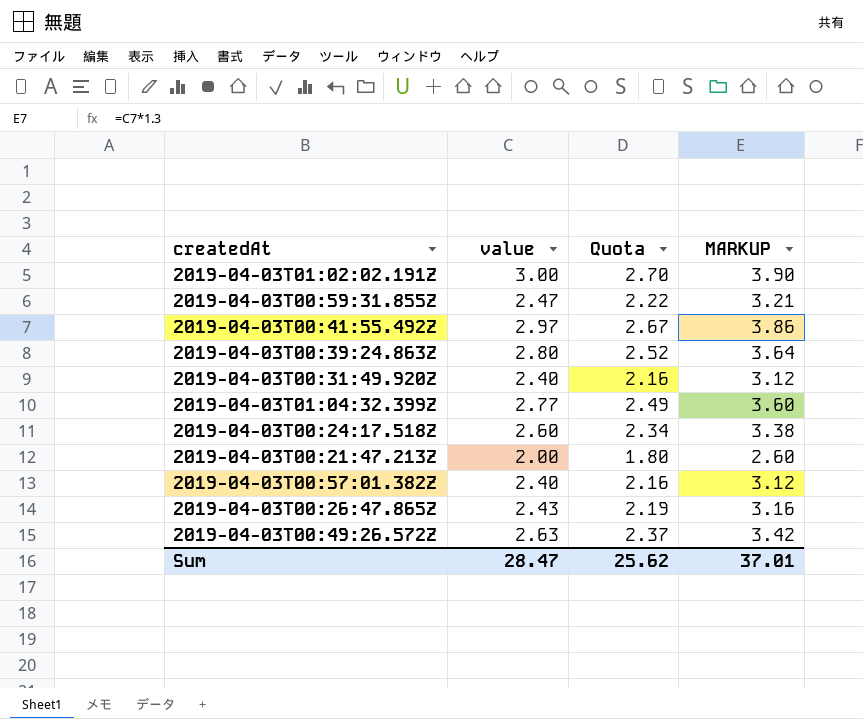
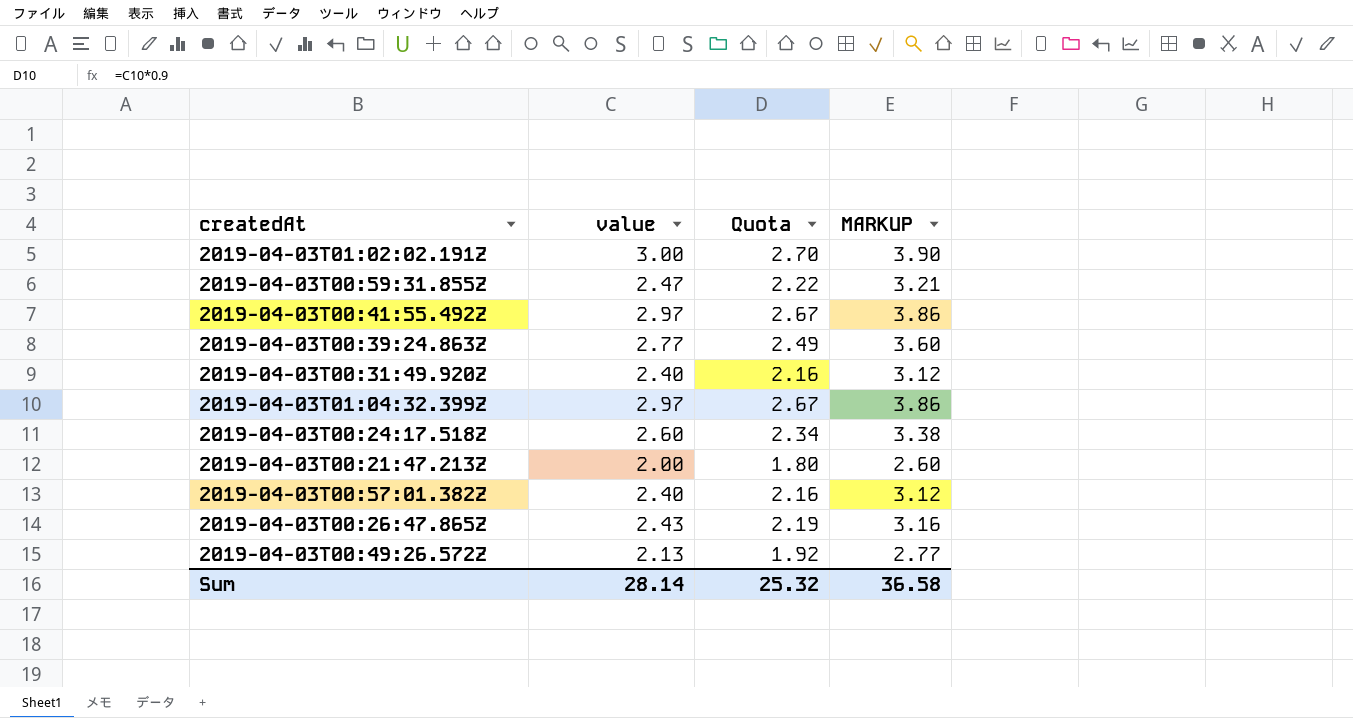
2019-04-03T00:39:24.863Z | value: 2.80 -> 2.77
2019-04-03T00:39:24.863Z | Quota: 2.52 -> 2.49
2019-04-03T00:39:24.863Z | MARKUP: 3.64 -> 3.60
2019-04-03T01:04:32.399Z | value: 2.77 -> 2.97
2019-04-03T01:04:32.399Z | Quota: 2.49 -> 2.67
2019-04-03T01:04:32.399Z | MARKUP: 3.60 -> 3.86
2019-04-03T00:49:26.572Z | value: 2.63 -> 2.13
2019-04-03T00:49:26.572Z | Quota: 2.37 -> 1.92
2019-04-03T00:49:26.572Z | MARKUP: 3.42 -> 2.77
Sum | value: 28.47 -> 28.14
Sum | Quota: 25.62 -> 25.32
Sum | MARKUP: 37.01 -> 36.58

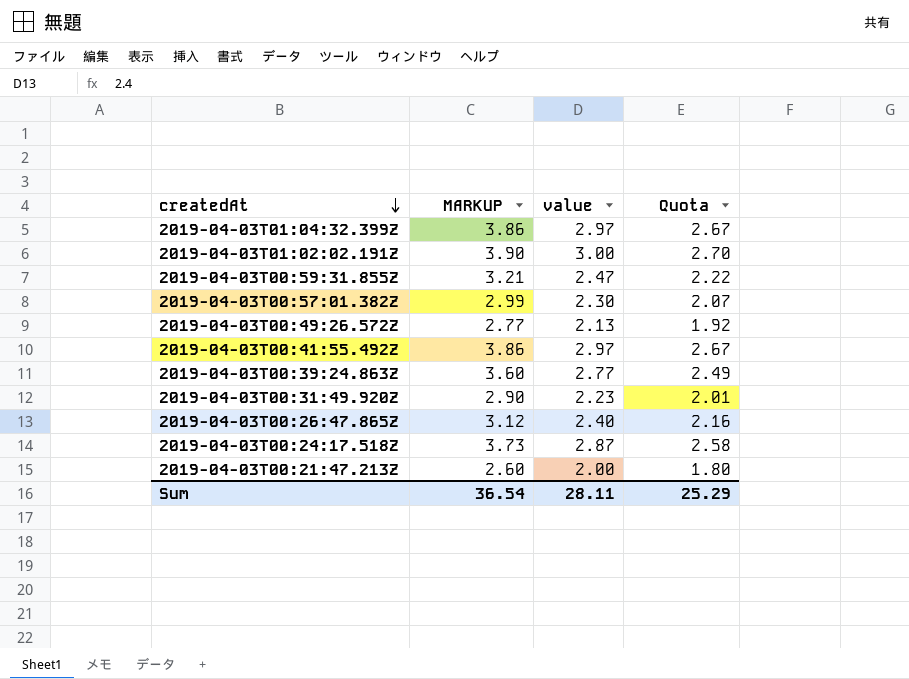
row order: none -> createdAt descending
column MARKUP | position: 4 -> 2
2019-04-03T00:57:01.382Z | MARKUP: 3.12 -> 2.99
2019-04-03T00:57:01.382Z | value: 2.40 -> 2.30
2019-04-03T00:57:01.382Z | Quota: 2.16 -> 2.07
2019-04-03T00:31:49.920Z | MARKUP: 3.12 -> 2.90
2019-04-03T00:31:49.920Z | value: 2.40 -> 2.23
2019-04-03T00:31:49.920Z | Quota: 2.16 -> 2.01
2019-04-03T00:26:47.865Z | MARKUP: 3.16 -> 3.12
2019-04-03T00:26:47.865Z | value: 2.43 -> 2.40
2019-04-03T00:26:47.865Z | Quota: 2.19 -> 2.16
2019-04-03T00:24:17.518Z | MARKUP: 3.38 -> 3.73
2019-04-03T00:24:17.518Z | value: 2.60 -> 2.87
2019-04-03T00:24:17.518Z | Quota: 2.34 -> 2.58
Sum | MARKUP: 36.58 -> 36.54
Sum | value: 28.14 -> 28.11
Sum | Quota: 25.32 -> 25.29

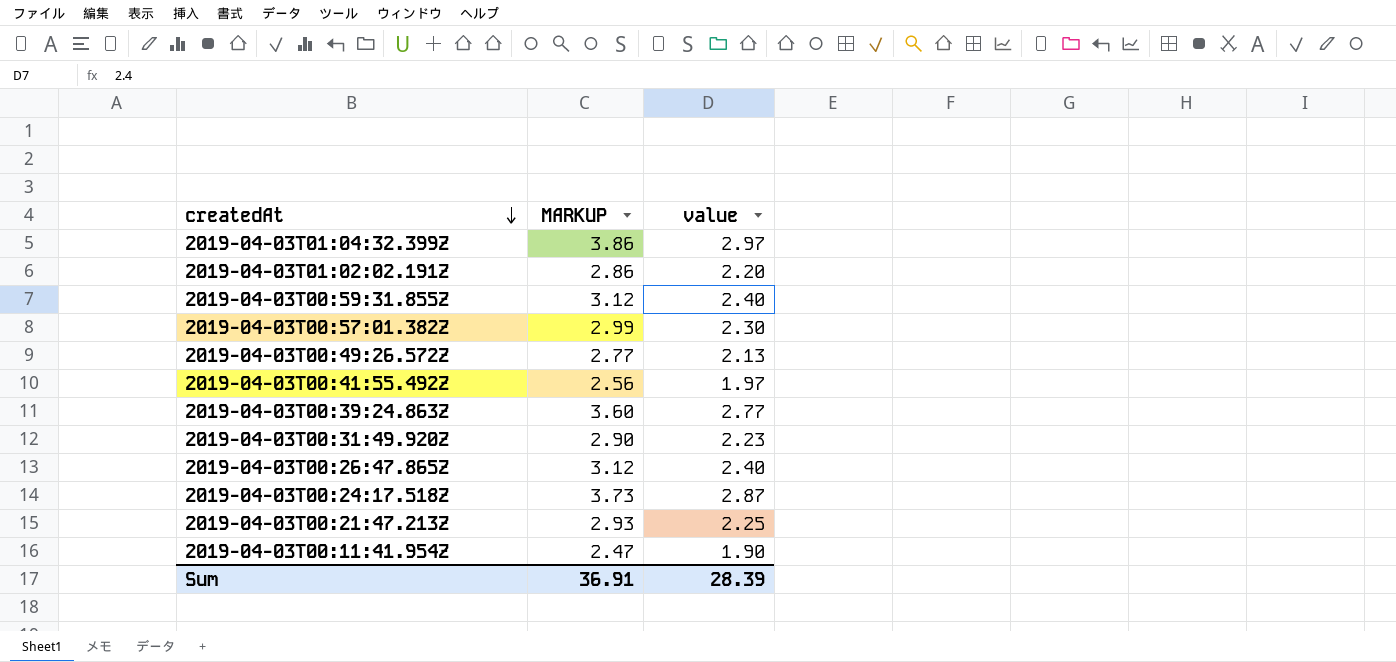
column Quota | formula: [value] * 0.9 -> none
2019-04-03T01:02:02.191Z | MARKUP: 3.90 -> 2.86
2019-04-03T01:02:02.191Z | value: 3.00 -> 2.20
2019-04-03T00:59:31.855Z | MARKUP: 3.21 -> 3.12
2019-04-03T00:59:31.855Z | value: 2.47 -> 2.40
2019-04-03T00:41:55.492Z | MARKUP: 3.86 -> 2.56
2019-04-03T00:41:55.492Z | value: 2.97 -> 1.97
2019-04-03T00:21:47.213Z | MARKUP: 2.60 -> 2.93
2019-04-03T00:21:47.213Z | value: 2.00 -> 2.25
row 2019-04-03T00:11:41.954Z: none -> 2.47 | 1.90
Sum | MARKUP: 36.54 -> 36.91
Sum | value: 28.11 -> 28.39

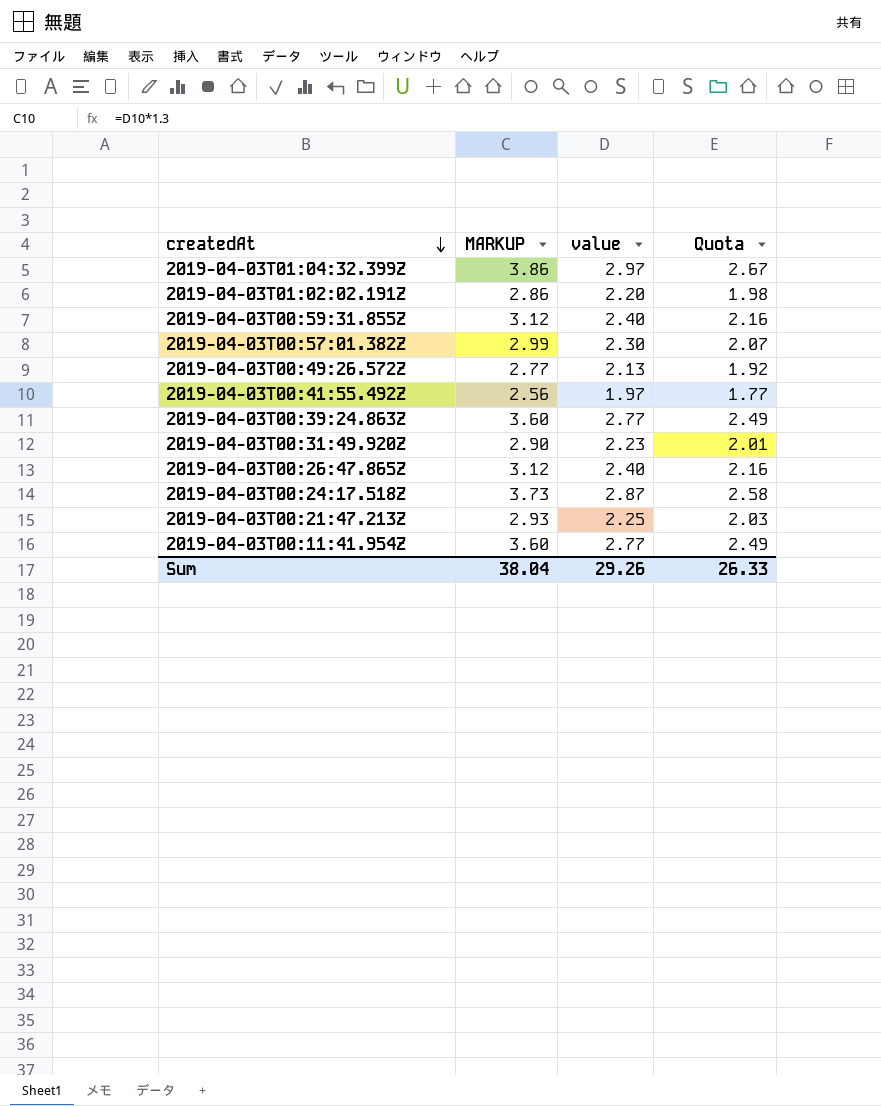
column Quota | formula: none -> [value] * 0.9
2019-04-03T00:11:41.954Z | MARKUP: 2.47 -> 3.60
2019-04-03T00:11:41.954Z | value: 1.90 -> 2.77
Sum | MARKUP: 36.91 -> 38.04
Sum | value: 28.39 -> 29.26

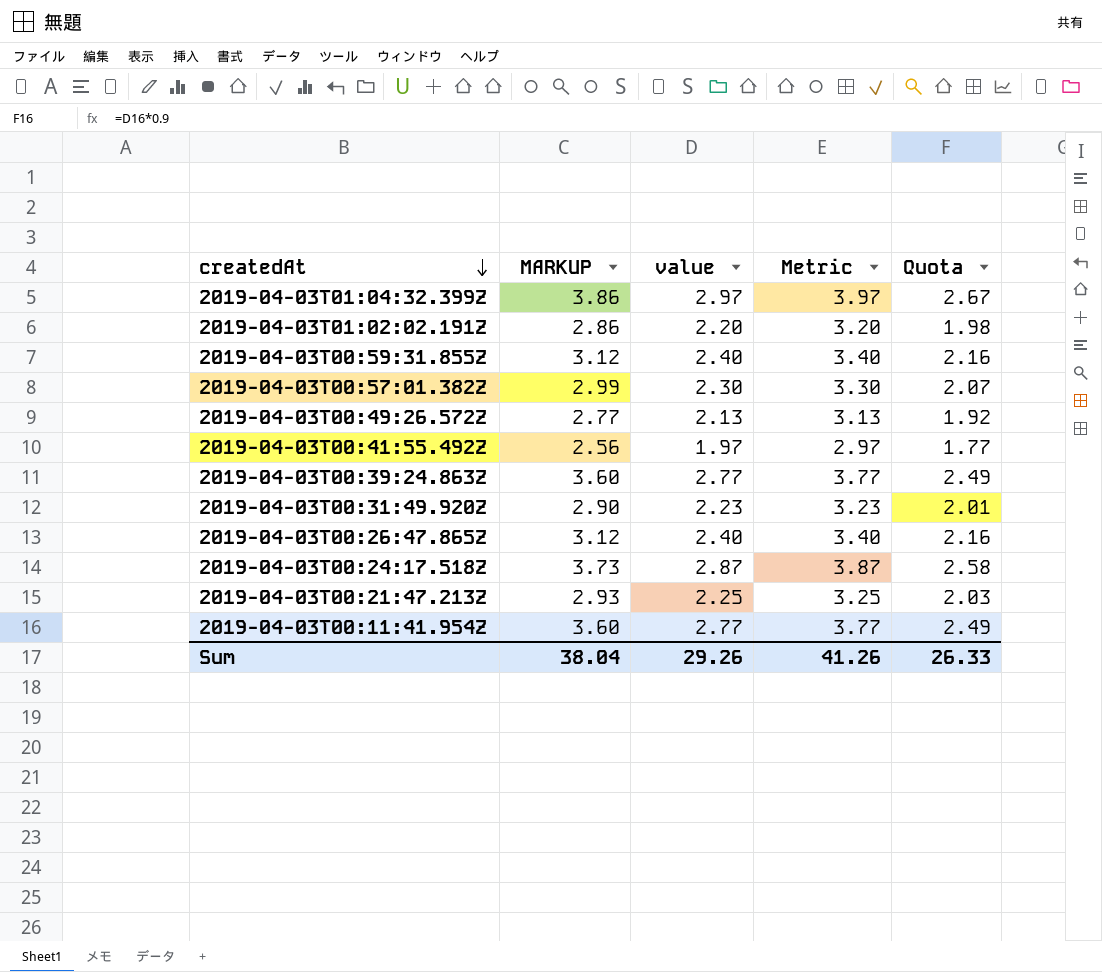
column Metric | formula: none -> [value] + 1

